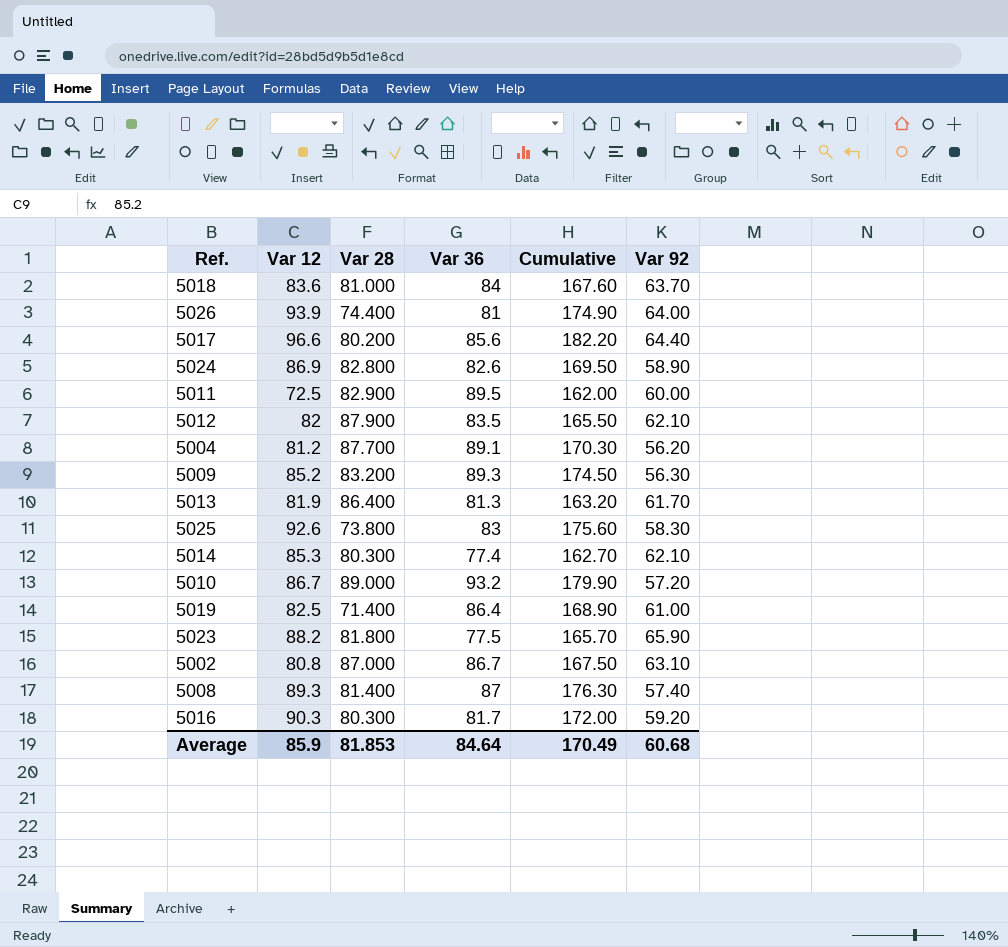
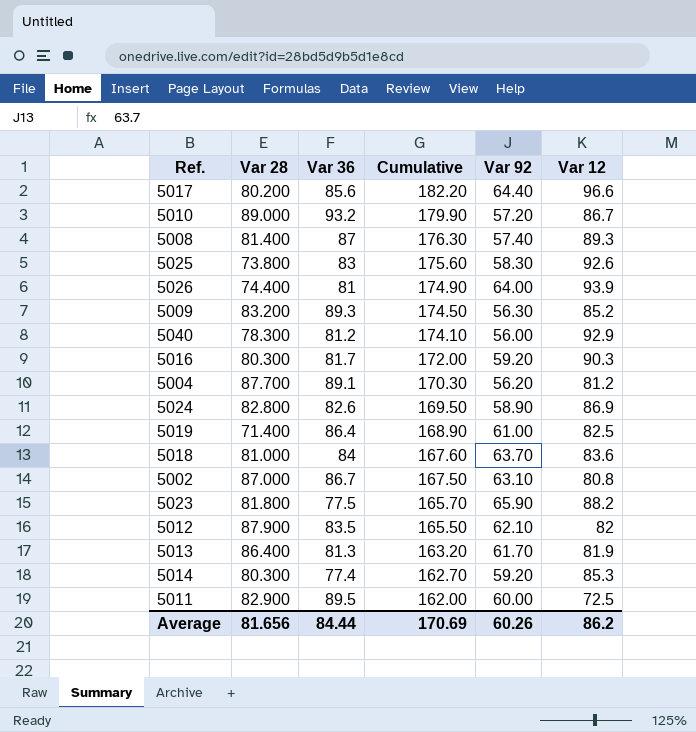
row order: none -> Cumulative descending
column Var 12 | position: 2 -> 6
row 5040: none -> 78.300 | 81.2 | 174.10 | 56.00 | 92.9
5014 | Var 92: 62.10 -> 59.20
Average | Var 28: 81.853 -> 81.656
Average | Var 36: 84.64 -> 84.44
Average | Cumulative: 170.49 -> 170.69
Average | Var 92: 60.68 -> 60.26
Average | Var 12: 85.9 -> 86.2

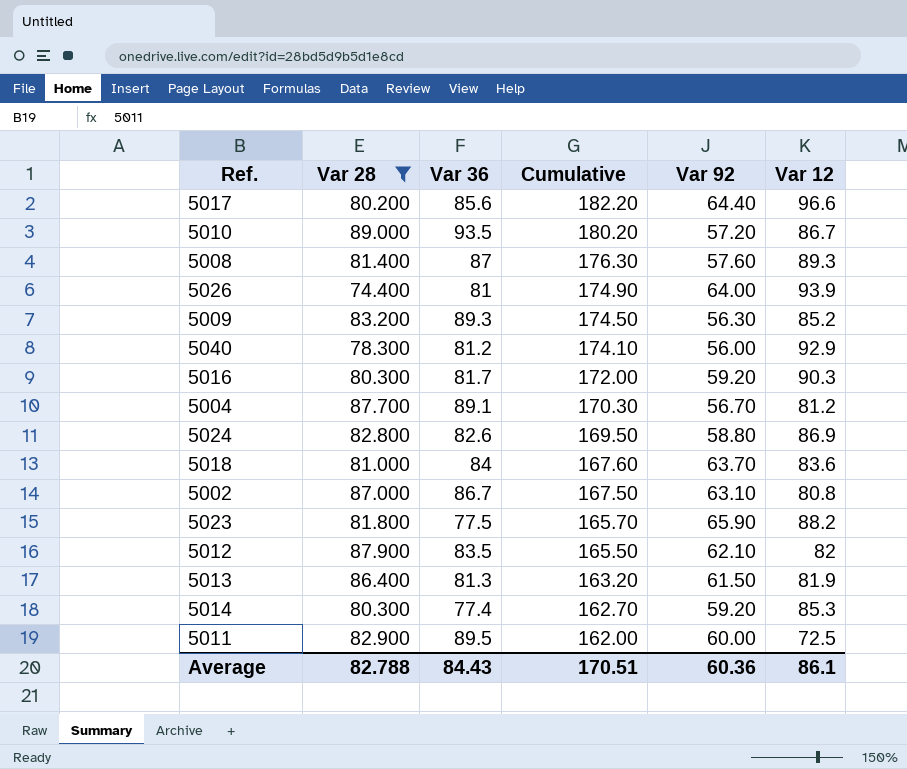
filter: none -> Var 28 >= 74.400
5010 | Var 36: 93.2 -> 93.5
5010 | Cumulative: 179.90 -> 180.20
5008 | Var 92: 57.40 -> 57.60
5004 | Var 92: 56.20 -> 56.70
5024 | Var 92: 58.90 -> 58.80
5013 | Var 92: 61.70 -> 61.50
Average | Var 28: 81.656 -> 82.788
Average | Var 36: 84.44 -> 84.43
Average | Cumulative: 170.69 -> 170.51
Average | Var 92: 60.26 -> 60.36
Average | Var 12: 86.2 -> 86.1

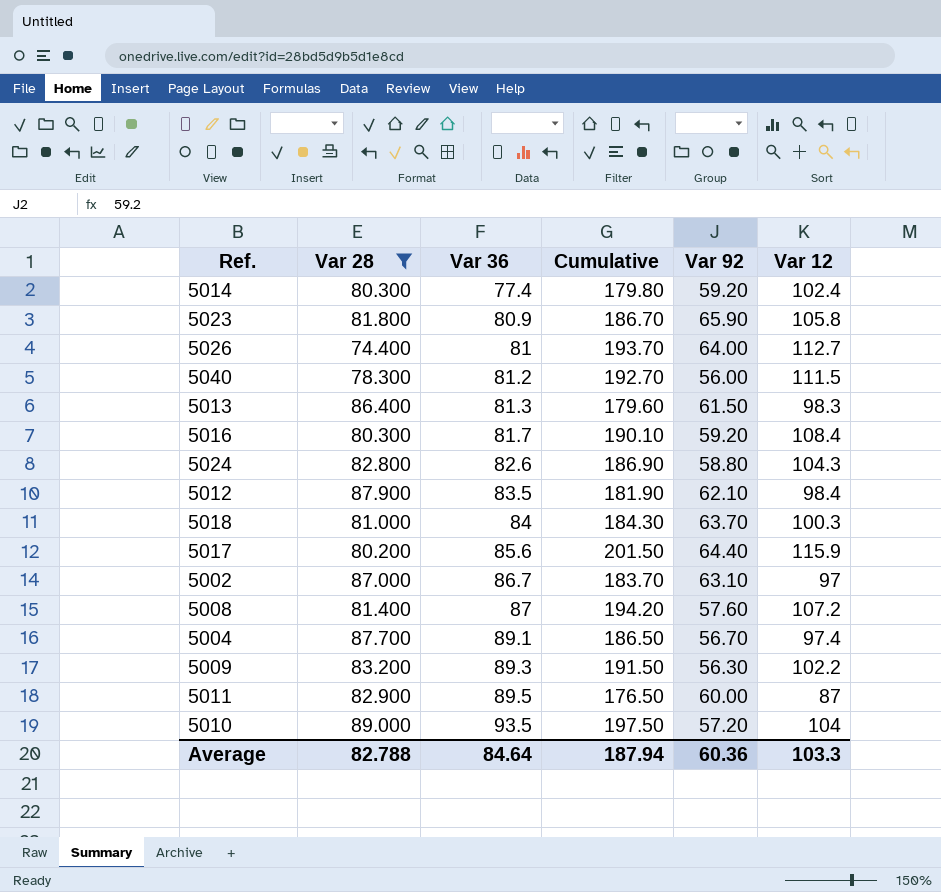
row order: Cumulative descending -> Var 36 ascending
5014 | Cumulative: 162.70 -> 179.80
5014 | Var 12: 85.3 -> 102.4
5023 | Var 36: 77.5 -> 80.9
5023 | Cumulative: 165.70 -> 186.70
5023 | Var 12: 88.2 -> 105.8
5026 | Cumulative: 174.90 -> 193.70
5026 | Var 12: 93.9 -> 112.7
5040 | Cumulative: 174.10 -> 192.70
5040 | Var 12: 92.9 -> 111.5
5013 | Cumulative: 163.20 -> 179.60
5013 | Var 12: 81.9 -> 98.3
5016 | Cumulative: 172.00 -> 190.10
5016 | Var 12: 90.3 -> 108.4
5024 | Cumulative: 169.50 -> 186.90
5024 | Var 12: 86.9 -> 104.3
5012 | Cumulative: 165.50 -> 181.90
5012 | Var 12: 82 -> 98.4
5018 | Cumulative: 167.60 -> 184.30
5018 | Var 12: 83.6 -> 100.3
5017 | Cumulative: 182.20 -> 201.50
5017 | Var 12: 96.6 -> 115.9
5002 | Cumulative: 167.50 -> 183.70
5002 | Var 12: 80.8 -> 97
5008 | Cumulative: 176.30 -> 194.20
5008 | Var 12: 89.3 -> 107.2
5004 | Cumulative: 170.30 -> 186.50
5004 | Var 12: 81.2 -> 97.4
5009 | Cumulative: 174.50 -> 191.50
5009 | Var 12: 85.2 -> 102.2
5011 | Cumulative: 162.00 -> 176.50
5011 | Var 12: 72.5 -> 87
5010 | Cumulative: 180.20 -> 197.50
5010 | Var 12: 86.7 -> 104
Average | Var 36: 84.43 -> 84.64
Average | Cumulative: 170.51 -> 187.94
Average | Var 12: 86.1 -> 103.3

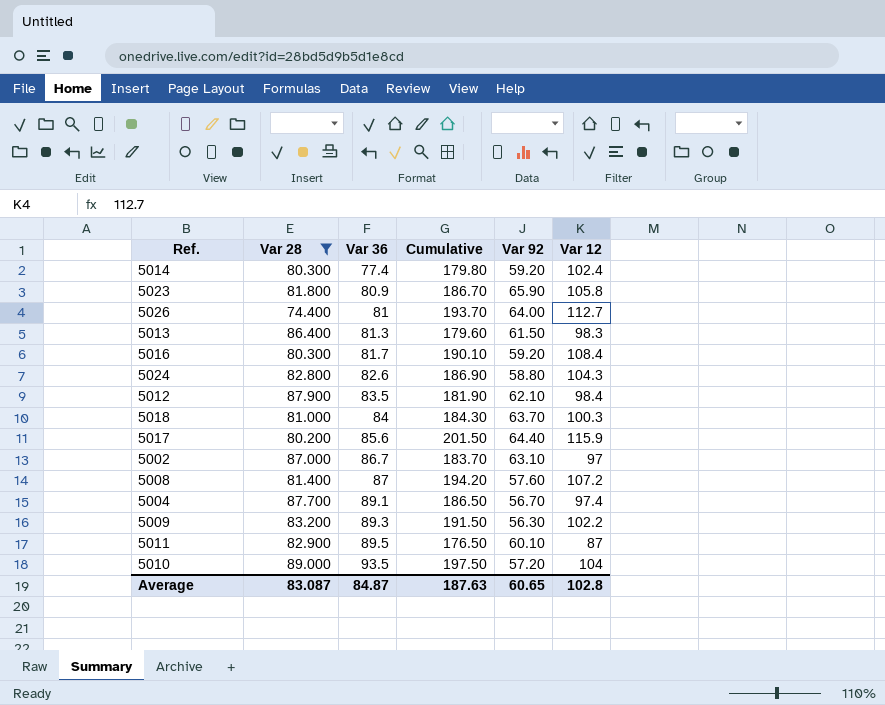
row 5040: 78.300 | 81.2 | 192.70 | 56.00 | 111.5 -> none
5011 | Var 92: 60.00 -> 60.10
Average | Var 28: 82.788 -> 83.087
Average | Var 36: 84.64 -> 84.87
Average | Cumulative: 187.94 -> 187.63
Average | Var 92: 60.36 -> 60.65
Average | Var 12: 103.3 -> 102.8

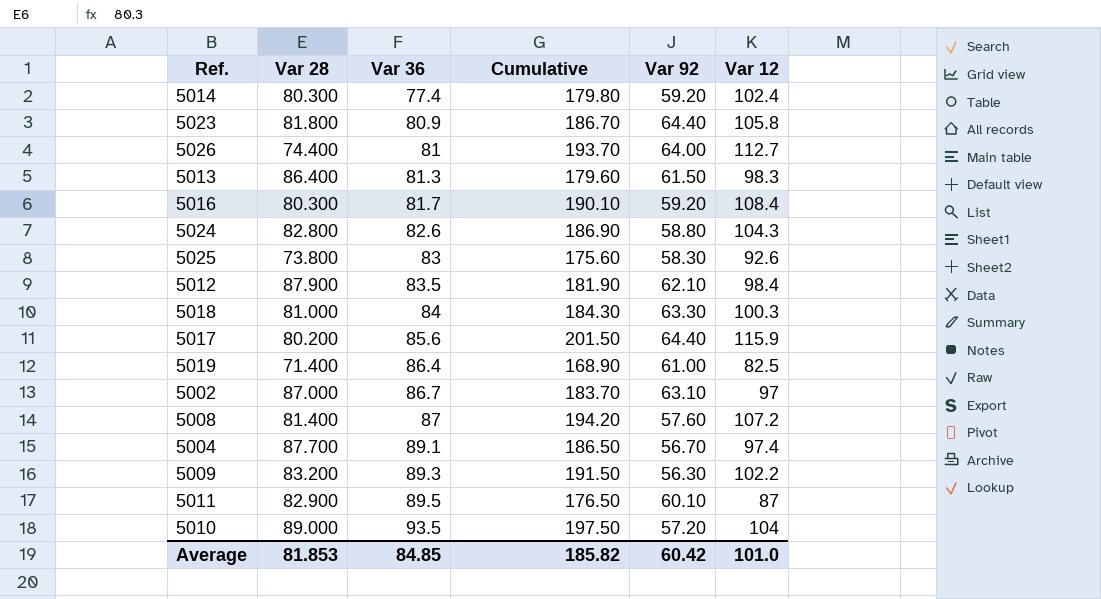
filter: Var 28 >= 74.400 -> none
5023 | Var 92: 65.90 -> 64.40
5018 | Var 92: 63.70 -> 63.30
Average | Var 28: 83.087 -> 81.853
Average | Var 36: 84.87 -> 84.85
Average | Cumulative: 187.63 -> 185.82
Average | Var 92: 60.65 -> 60.42
Average | Var 12: 102.8 -> 101.0

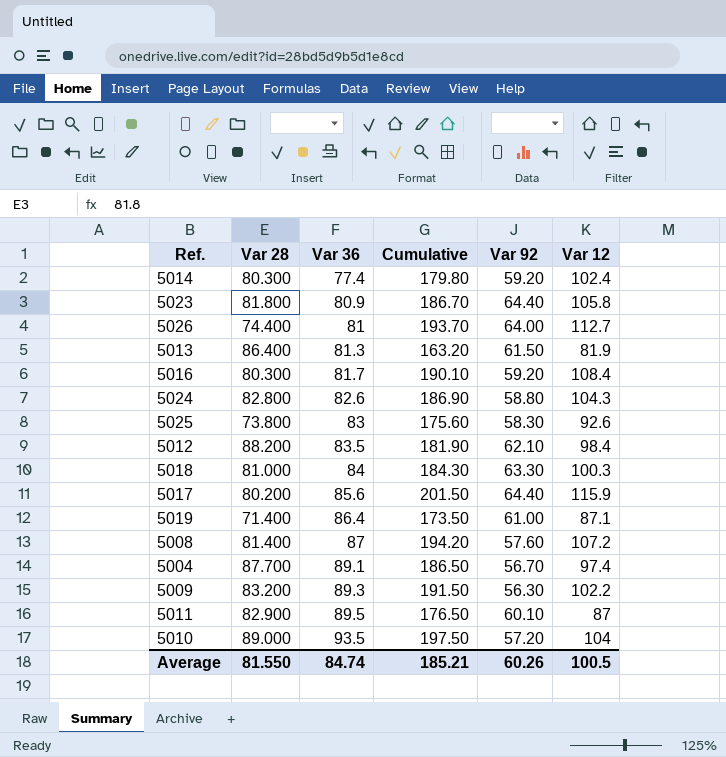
row 5002: 87.000 | 86.7 | 183.70 | 63.10 | 97 -> none
5013 | Cumulative: 179.60 -> 163.20
5013 | Var 12: 98.3 -> 81.9
5012 | Var 28: 87.900 -> 88.200
5019 | Cumulative: 168.90 -> 173.50
5019 | Var 12: 82.5 -> 87.1
Average | Var 28: 81.853 -> 81.550
Average | Var 36: 84.85 -> 84.74
Average | Cumulative: 185.82 -> 185.21
Average | Var 92: 60.42 -> 60.26
Average | Var 12: 101.0 -> 100.5

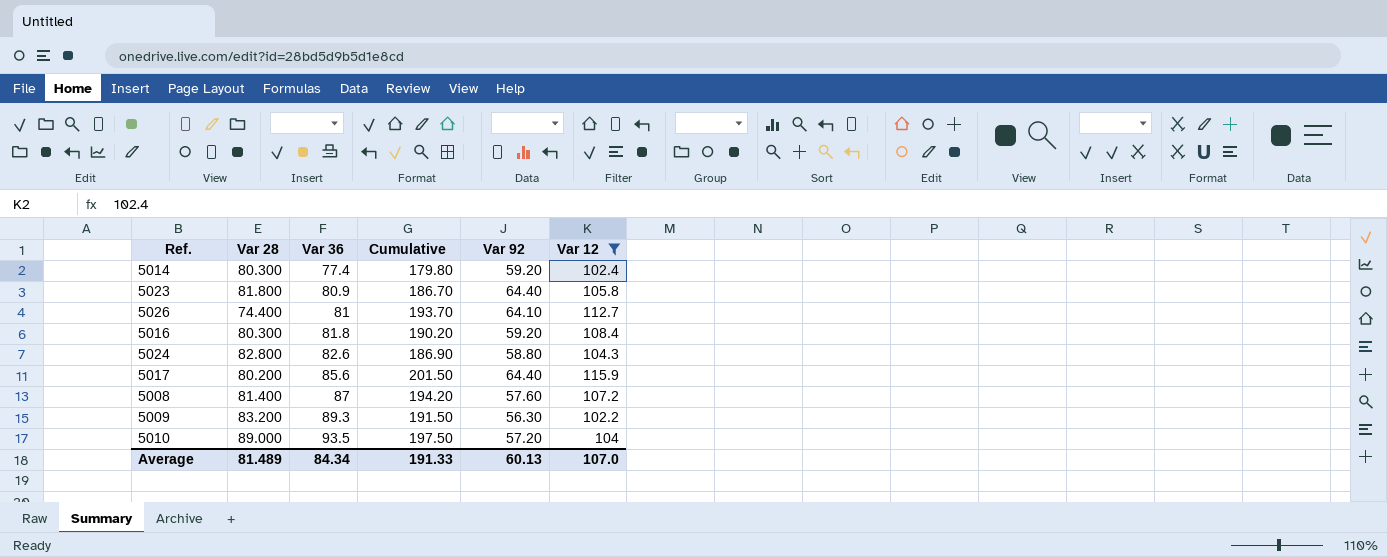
filter: none -> Var 12 >= 102.2
5026 | Var 92: 64.00 -> 64.10
5016 | Var 36: 81.7 -> 81.8
5016 | Cumulative: 190.10 -> 190.20
Average | Var 28: 81.550 -> 81.489
Average | Var 36: 84.74 -> 84.34
Average | Cumulative: 185.21 -> 191.33
Average | Var 92: 60.26 -> 60.13
Average | Var 12: 100.5 -> 107.0

